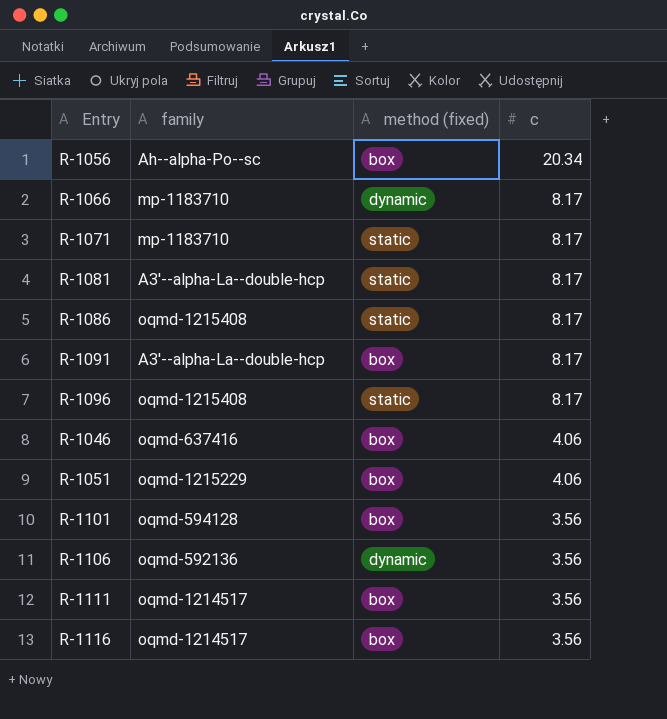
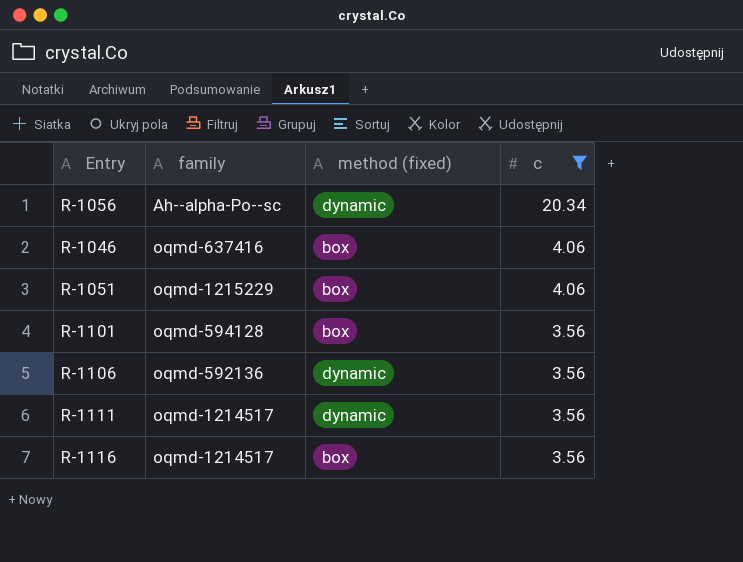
filter: none -> c != 8.17
R-1056 | method (fixed): box -> dynamic
R-1111 | method (fixed): box -> dynamic

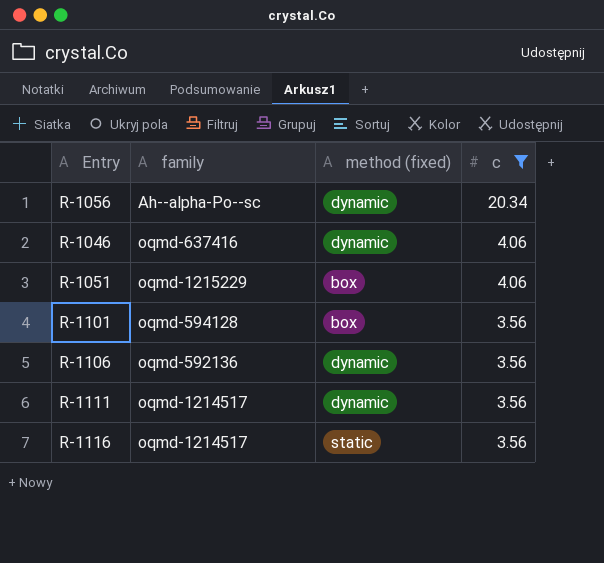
R-1046 | method (fixed): box -> dynamic
R-1116 | method (fixed): box -> static

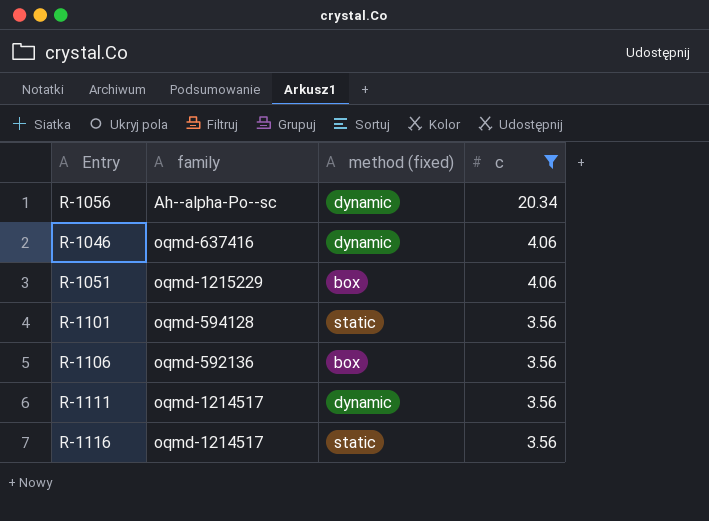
R-1101 | method (fixed): box -> static
R-1106 | method (fixed): dynamic -> box

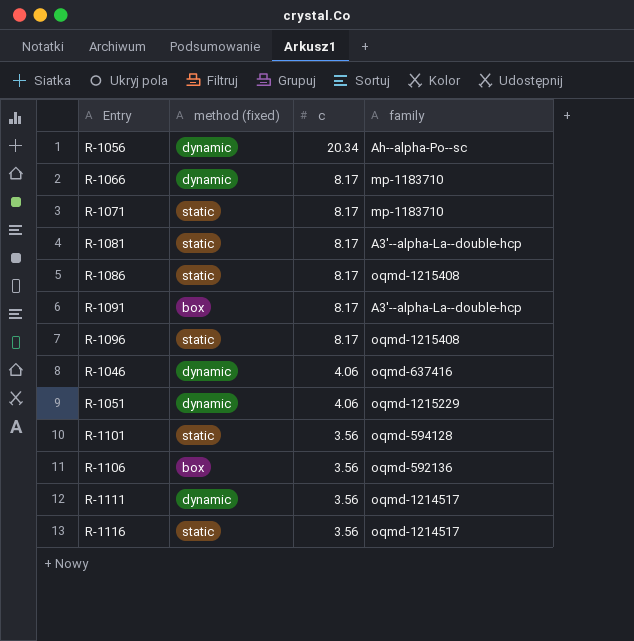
filter: c != 8.17 -> none
column family | position: 2 -> 4
R-1051 | method (fixed): box -> dynamic

